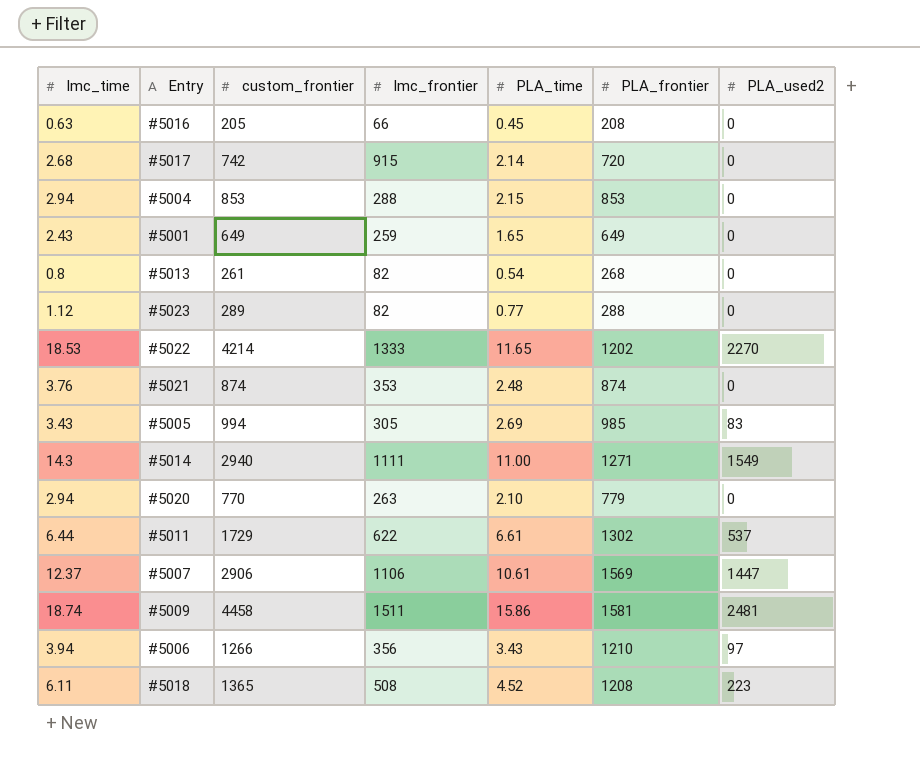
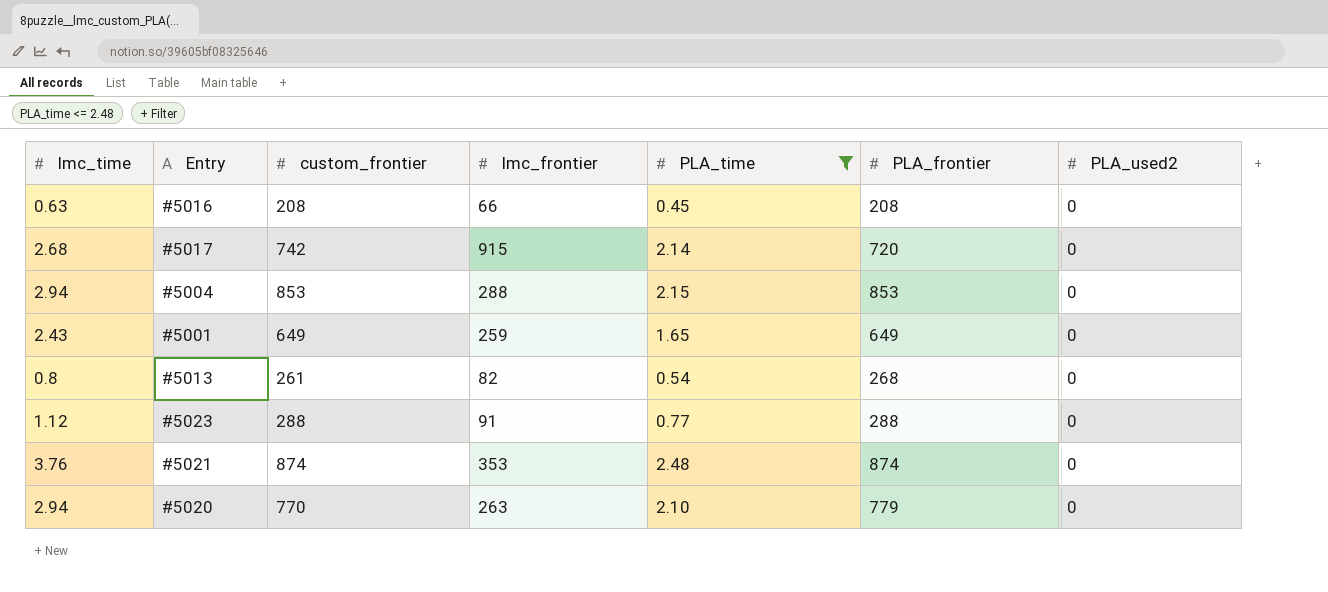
filter: none -> PLA_time <= 2.48
#5016 | custom_frontier: 205 -> 208
#5023 | custom_frontier: 289 -> 288
#5023 | lmc_frontier: 82 -> 91

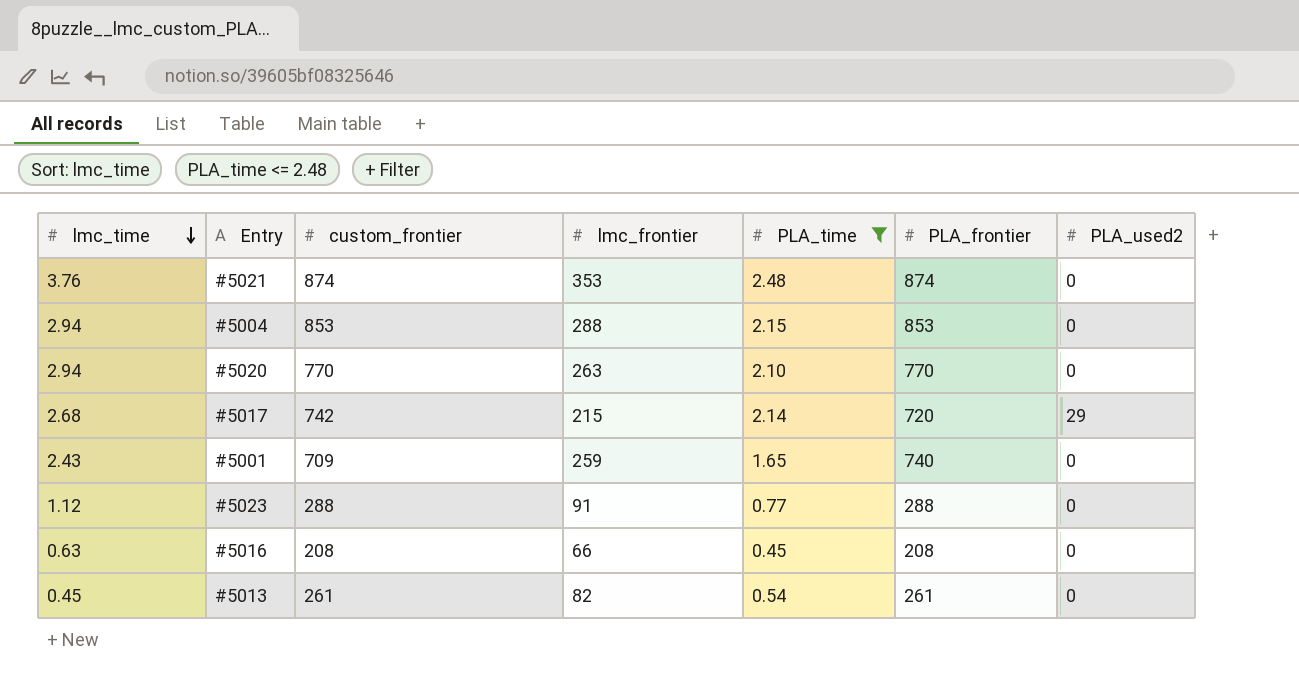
row order: none -> lmc_time descending
#5020 | PLA_frontier: 779 -> 770
#5017 | lmc_frontier: 915 -> 215
#5017 | PLA_used2: 0 -> 29
#5001 | custom_frontier: 649 -> 709
#5001 | PLA_frontier: 649 -> 740
#5013 | lmc_time: 0.8 -> 0.45
#5013 | PLA_frontier: 268 -> 261

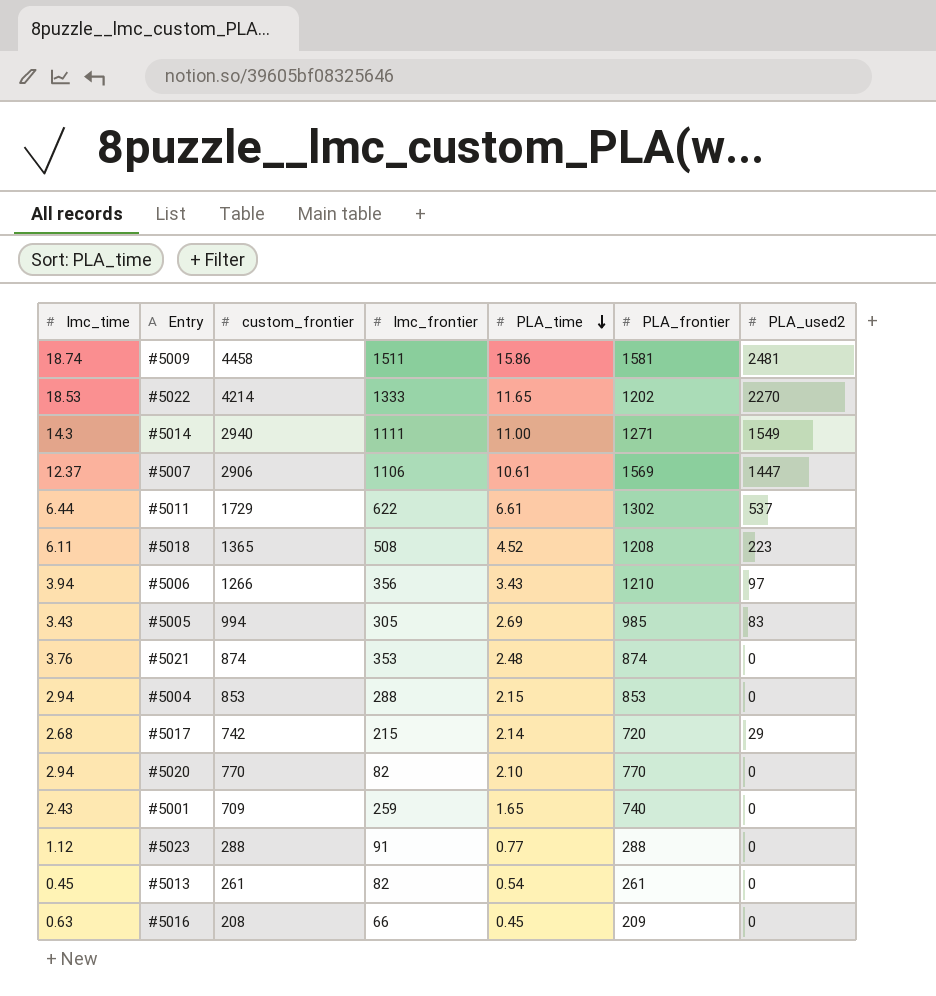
filter: PLA_time <= 2.48 -> none
row order: lmc_time descending -> PLA_time descending
#5020 | lmc_frontier: 263 -> 82
#5016 | PLA_frontier: 208 -> 209

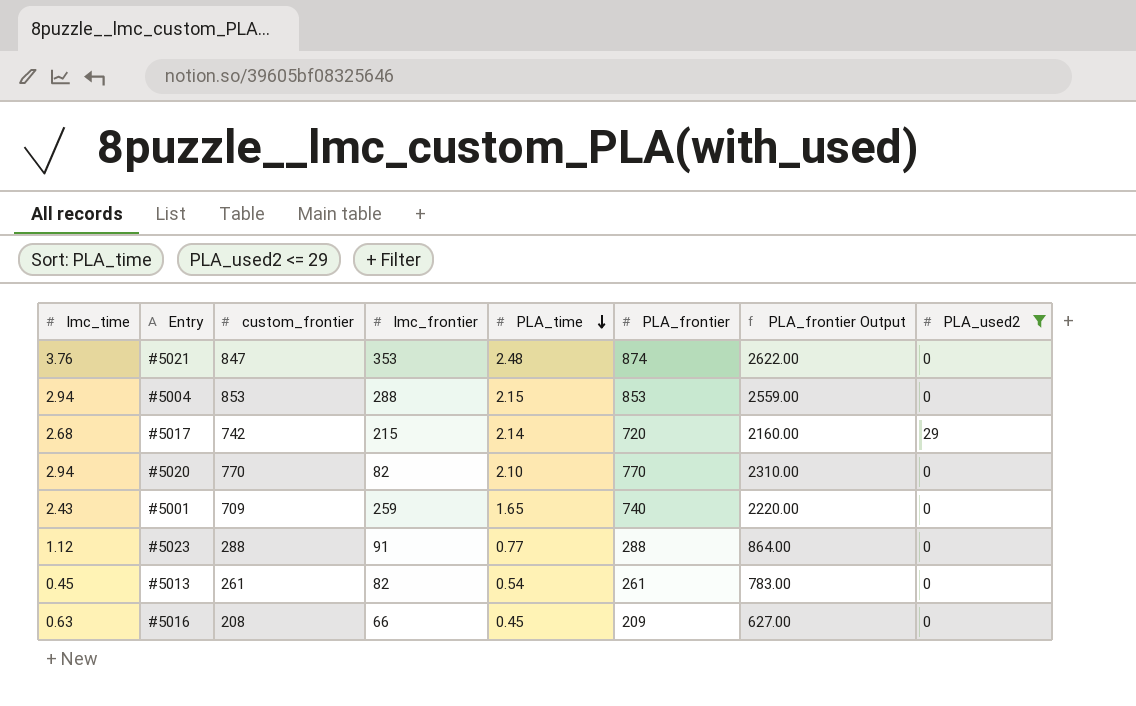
filter: none -> PLA_used2 <= 29
column PLA_frontier Output | formula: none -> [PLA_frontier] * 3
#5021 | custom_frontier: 874 -> 847

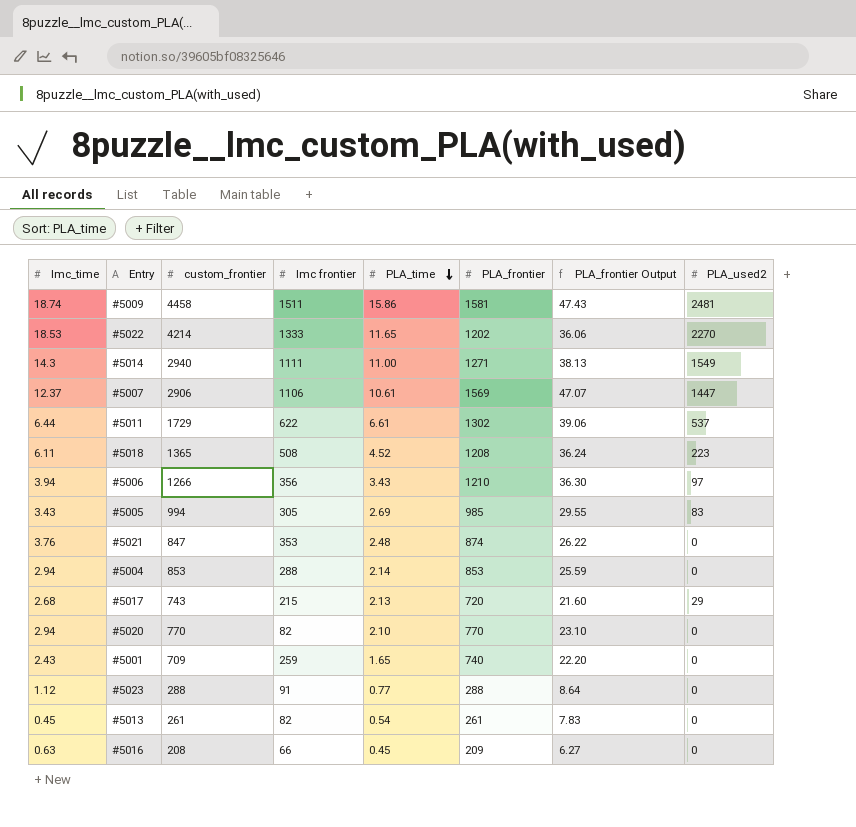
filter: PLA_used2 <= 29 -> none
column name: lmc_frontier -> lmc frontier
column PLA_frontier Output | formula: [PLA_frontier] * 3 -> [PLA_frontier] * 0.03
#5004 | PLA_time: 2.15 -> 2.14
#5017 | custom_frontier: 742 -> 743
#5017 | PLA_time: 2.14 -> 2.13

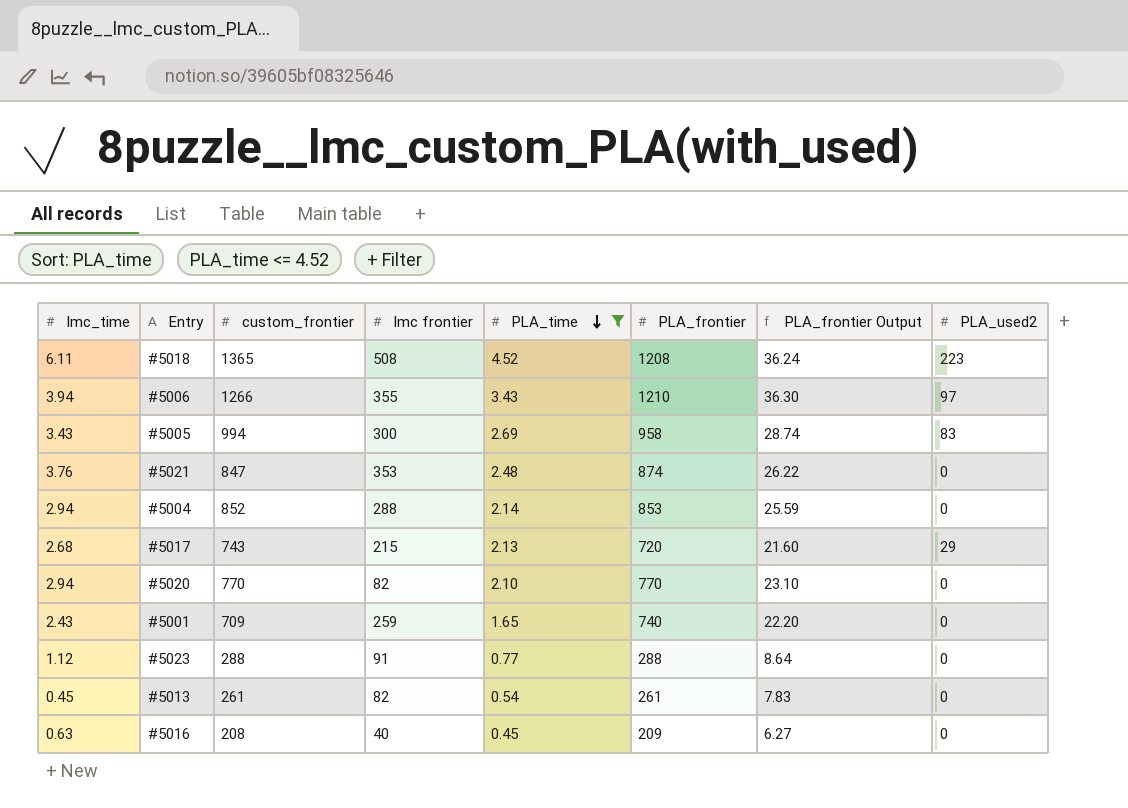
filter: none -> PLA_time <= 4.52
#5006 | lmc frontier: 356 -> 355
#5005 | lmc frontier: 305 -> 300
#5005 | PLA_frontier: 985 -> 958
#5005 | PLA_frontier Output: 29.55 -> 28.74
#5004 | custom_frontier: 853 -> 852
#5016 | lmc frontier: 66 -> 40

